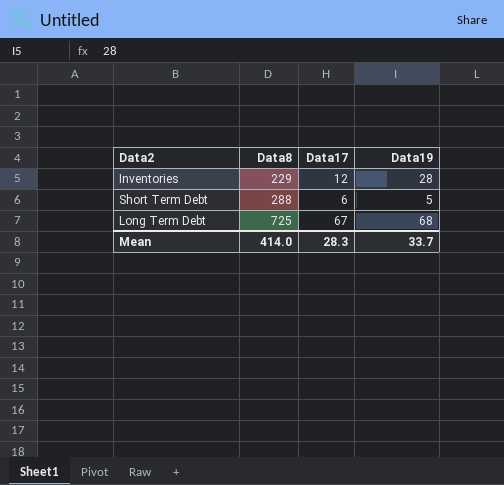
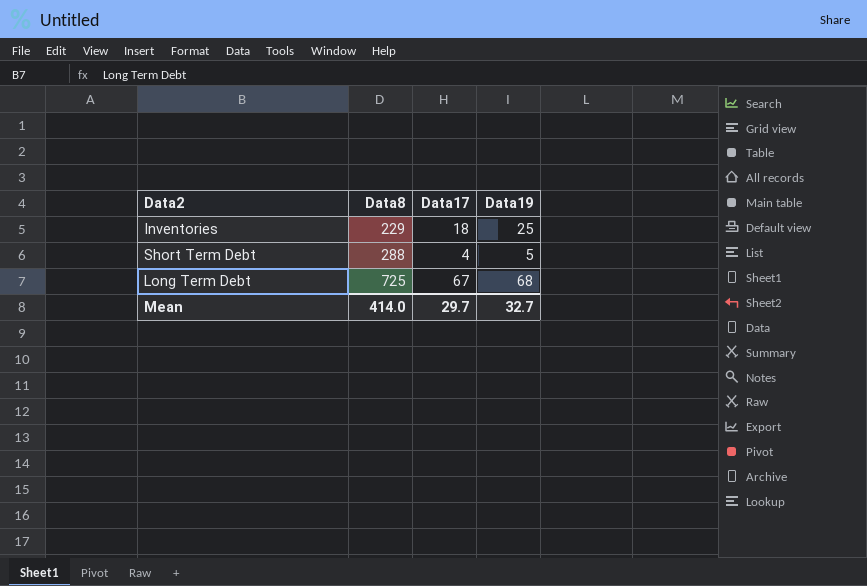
Inventories | Data17: 12 -> 18
Inventories | Data19: 28 -> 25
Short Term Debt | Data17: 6 -> 4
Mean | Data17: 28.3 -> 29.7
Mean | Data19: 33.7 -> 32.7

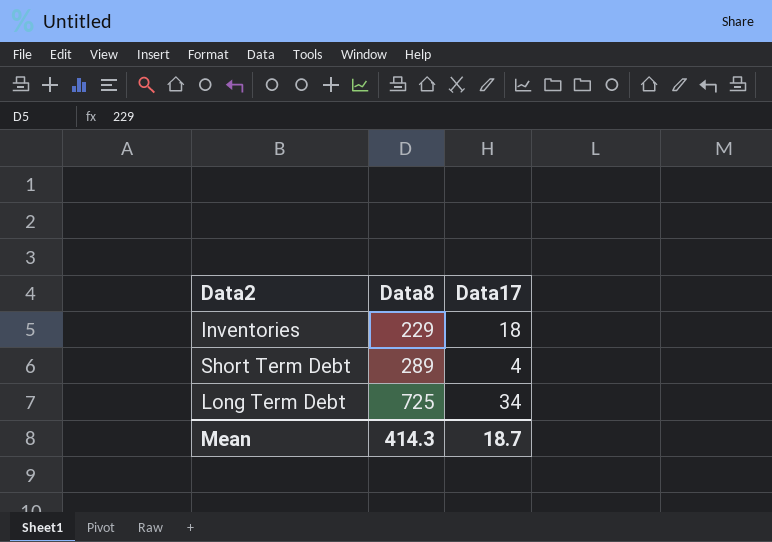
column Data19 | position: 4 -> none
Short Term Debt | Data8: 288 -> 289
Long Term Debt | Data17: 67 -> 34
Mean | Data8: 414.0 -> 414.3
Mean | Data17: 29.7 -> 18.7

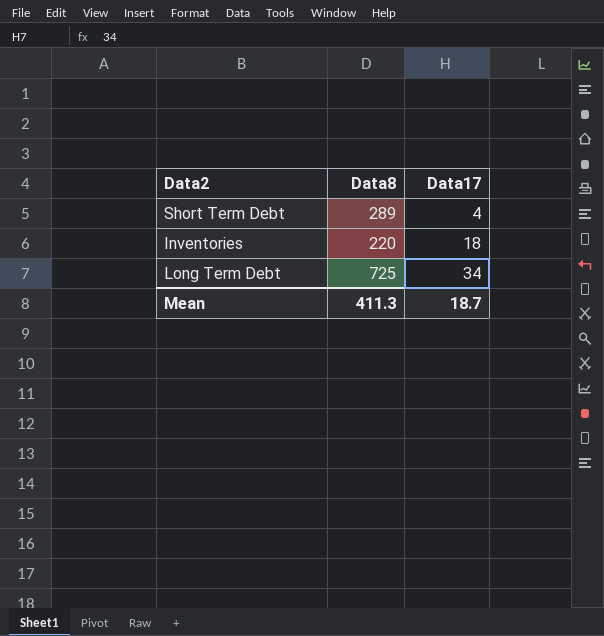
row order: Data8 ascending -> Data17 ascending
Inventories | Data8: 229 -> 220
Mean | Data8: 414.3 -> 411.3

